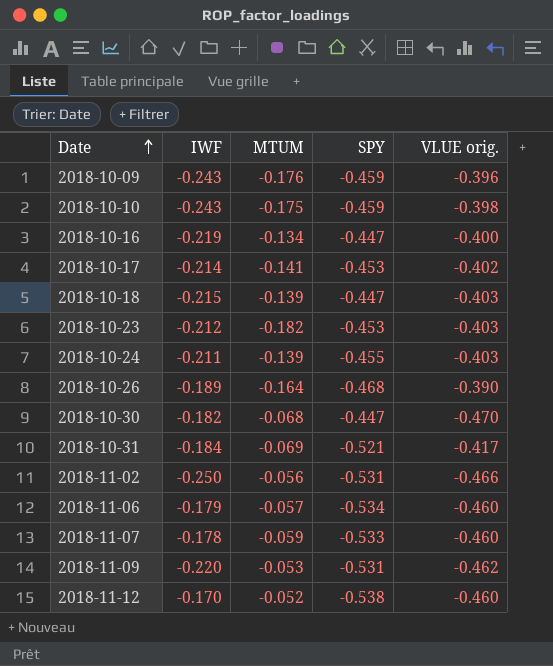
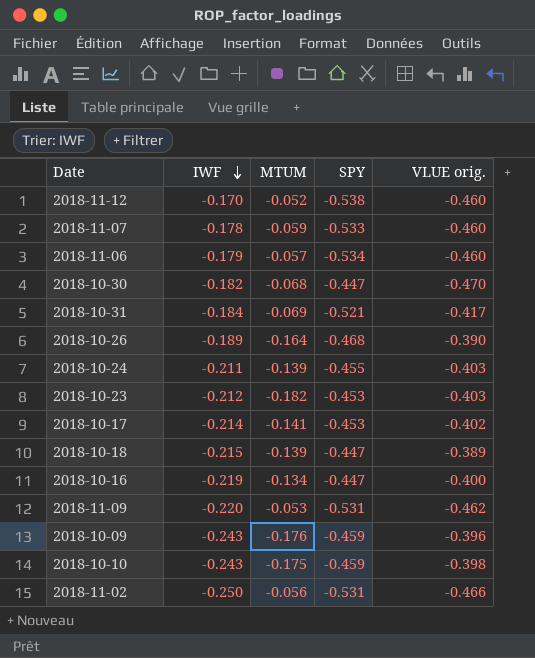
row order: Date ascending -> IWF descending
2018-10-18 | VLUE orig.: -0.403 -> -0.389

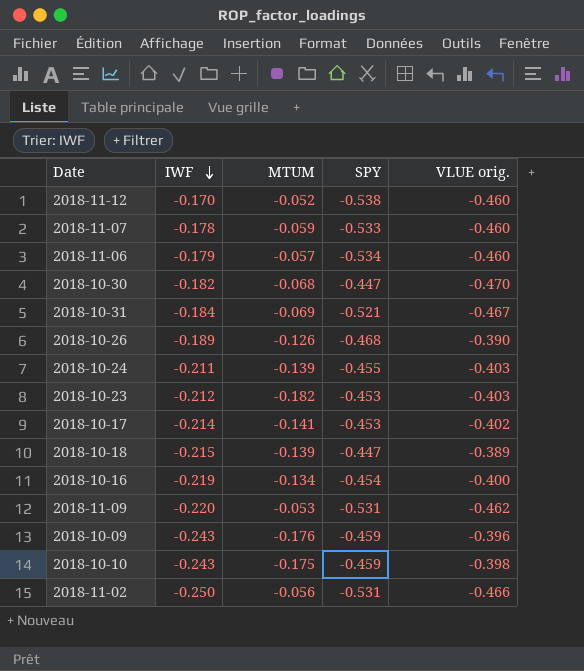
2018-10-31 | VLUE orig.: -0.417 -> -0.467
2018-10-26 | MTUM: -0.164 -> -0.126
2018-10-16 | SPY: -0.447 -> -0.454

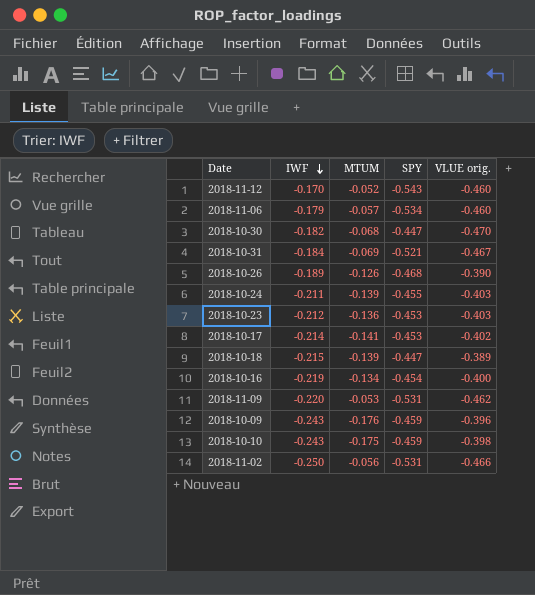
row 2018-11-07: -0.178 | -0.059 | -0.533 | -0.460 -> none
2018-11-12 | SPY: -0.538 -> -0.543
2018-10-23 | MTUM: -0.182 -> -0.136

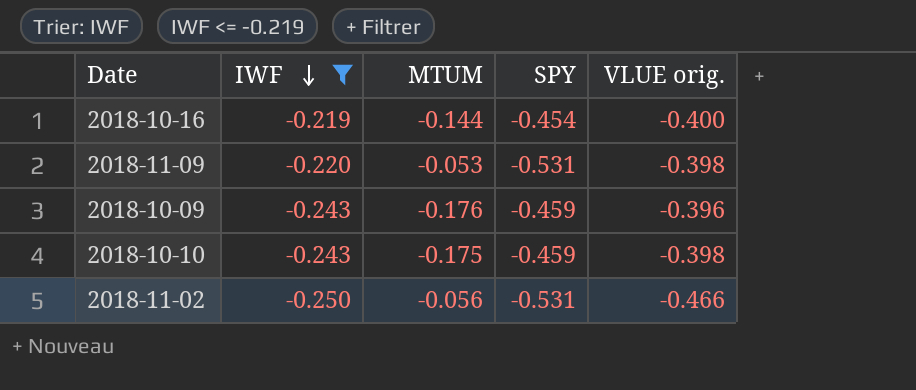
filter: none -> IWF <= -0.219
2018-10-16 | MTUM: -0.134 -> -0.144
2018-11-09 | VLUE orig.: -0.462 -> -0.398

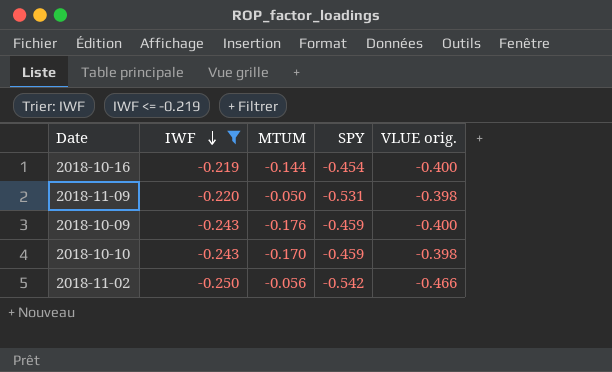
2018-11-09 | MTUM: -0.053 -> -0.050
2018-10-09 | VLUE orig.: -0.396 -> -0.400
2018-10-10 | MTUM: -0.175 -> -0.170
2018-11-02 | SPY: -0.531 -> -0.542

